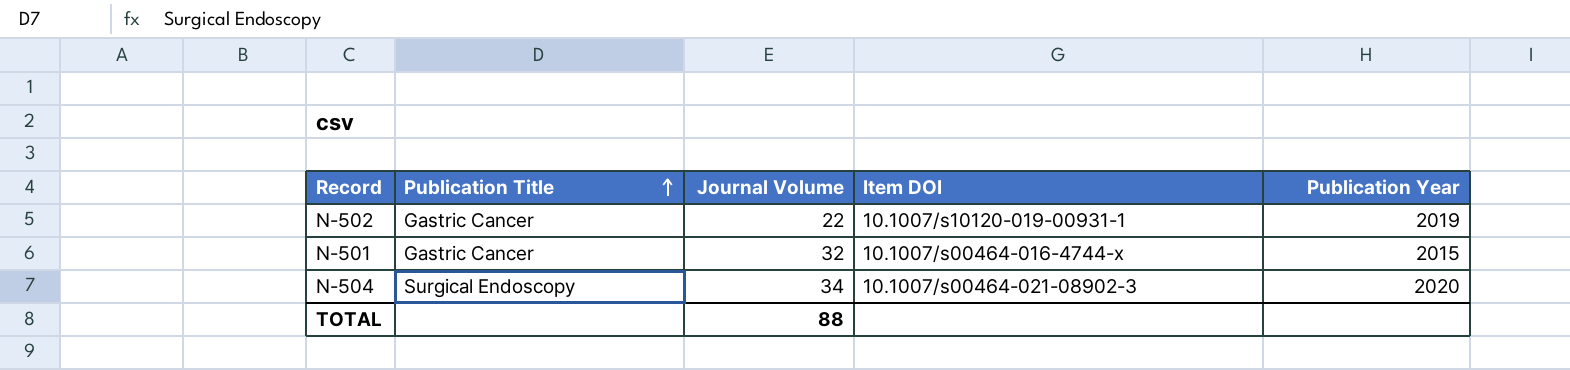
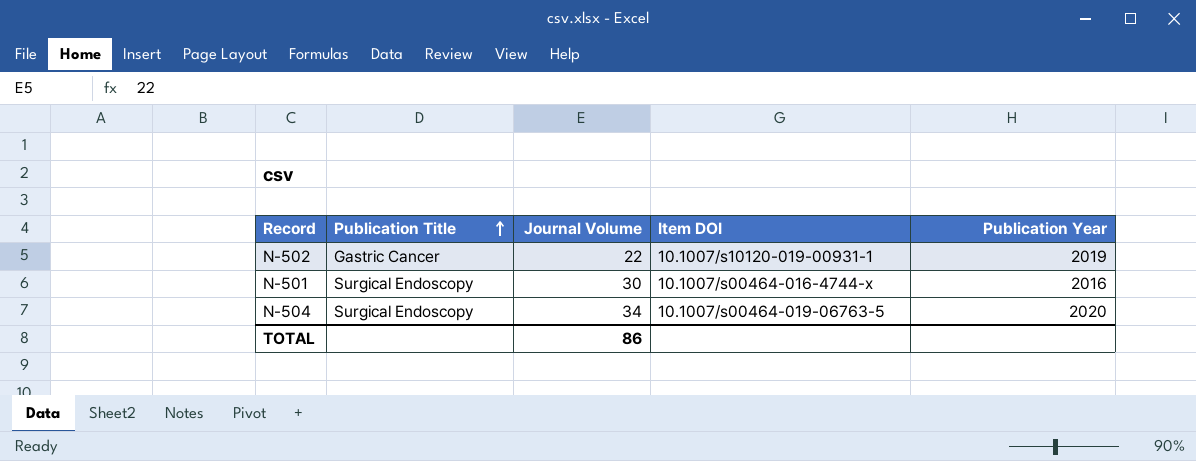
N-501 | Publication Title: Gastric Cancer -> Surgical Endoscopy
N-501 | Journal Volume: 32 -> 30
N-501 | Publication Year: 2015 -> 2016
N-504 | Item DOI: 10.1007/s00464-021-08902-3 -> 10.1007/s00464-019-06763-5
TOTAL | Journal Volume: 88 -> 86

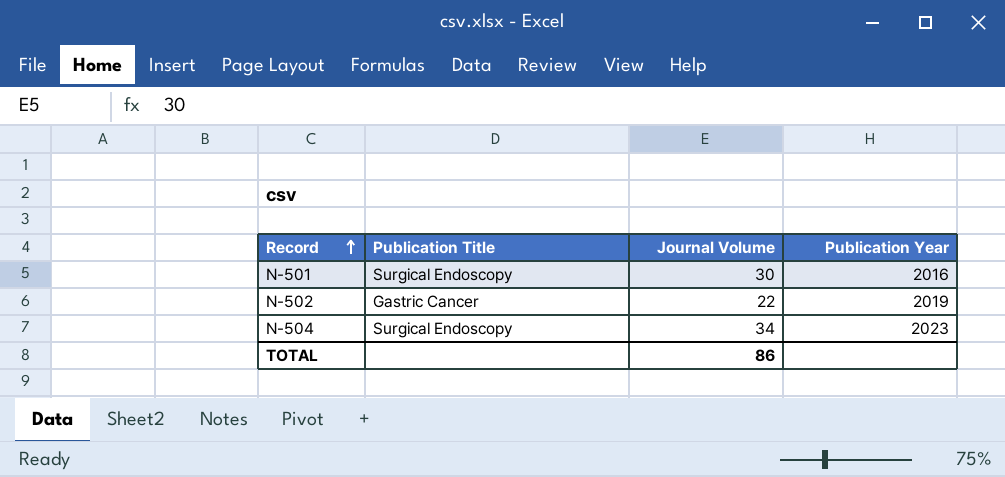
row order: Publication Title ascending -> Record ascending
column Item DOI | position: 4 -> none
N-504 | Publication Year: 2020 -> 2023

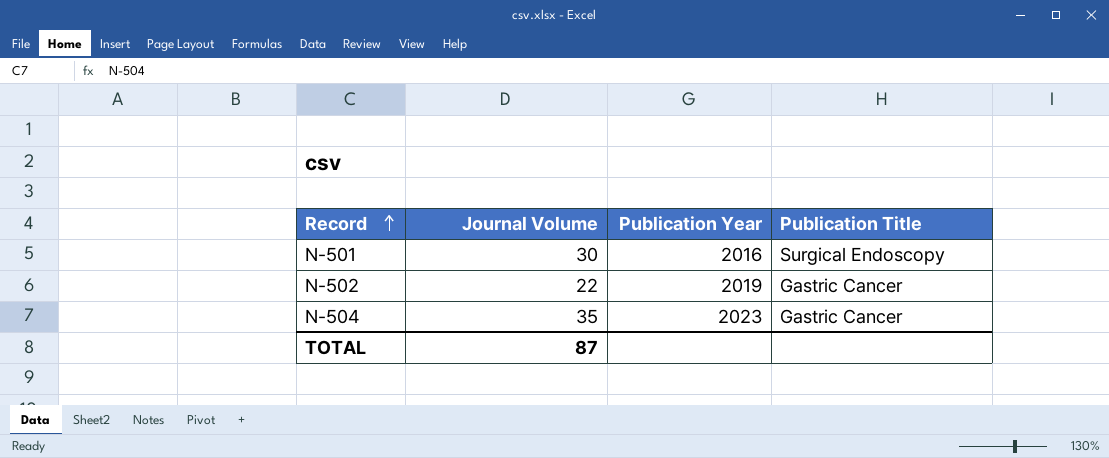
column Publication Title | position: 2 -> 4
N-504 | Journal Volume: 34 -> 35
N-504 | Publication Title: Surgical Endoscopy -> Gastric Cancer
TOTAL | Journal Volume: 86 -> 87

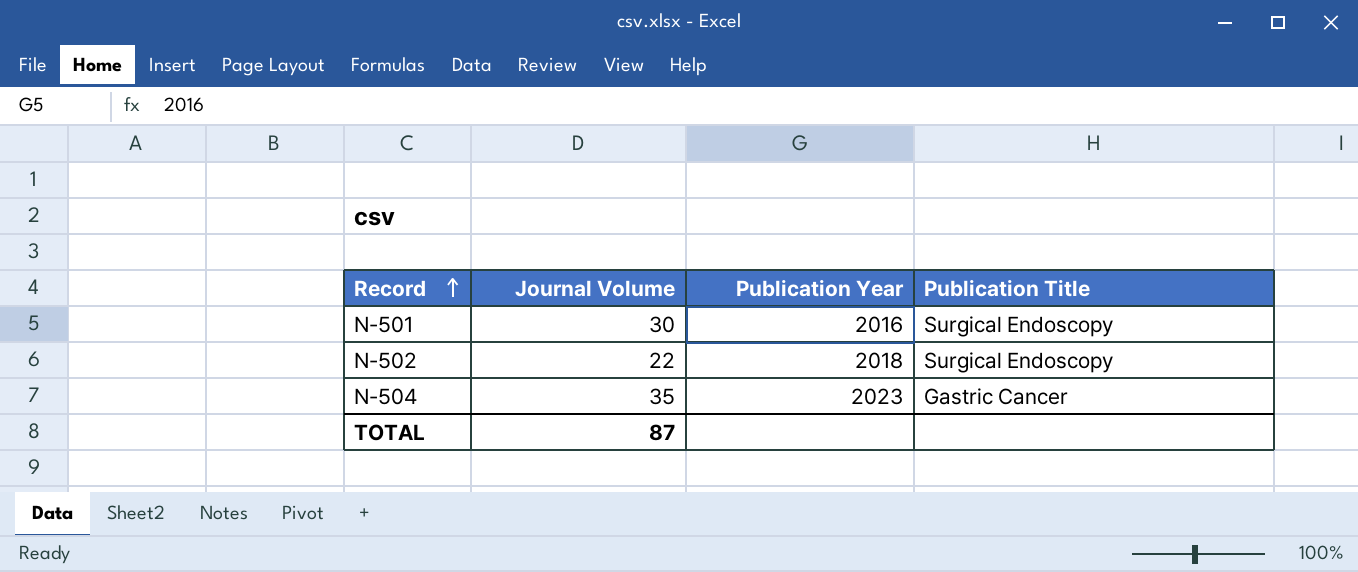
N-502 | Publication Year: 2019 -> 2018
N-502 | Publication Title: Gastric Cancer -> Surgical Endoscopy

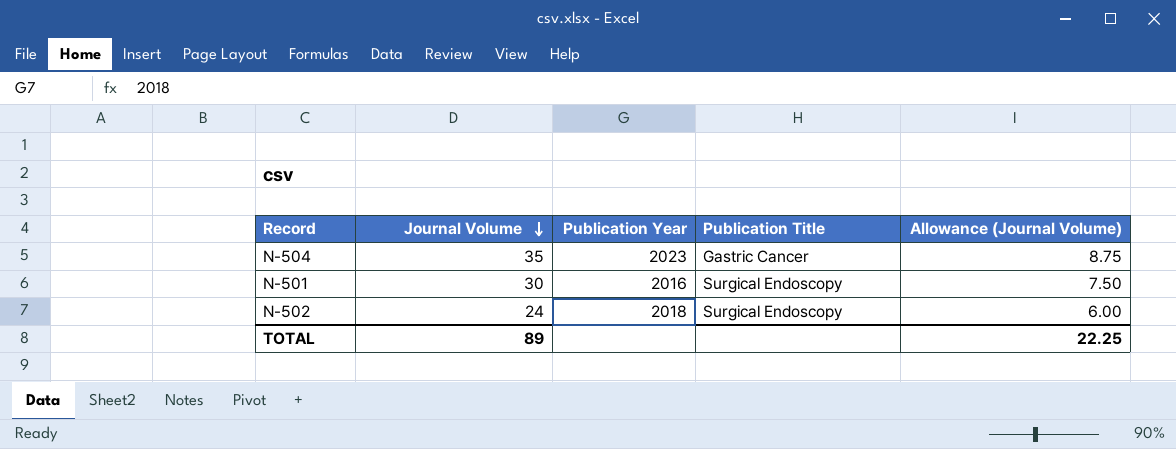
row order: Record ascending -> Journal Volume descending
column Allowance (Journal Volume) | formula: none -> [Journal Volume] * 0.25
N-502 | Journal Volume: 22 -> 24
TOTAL | Journal Volume: 87 -> 89

